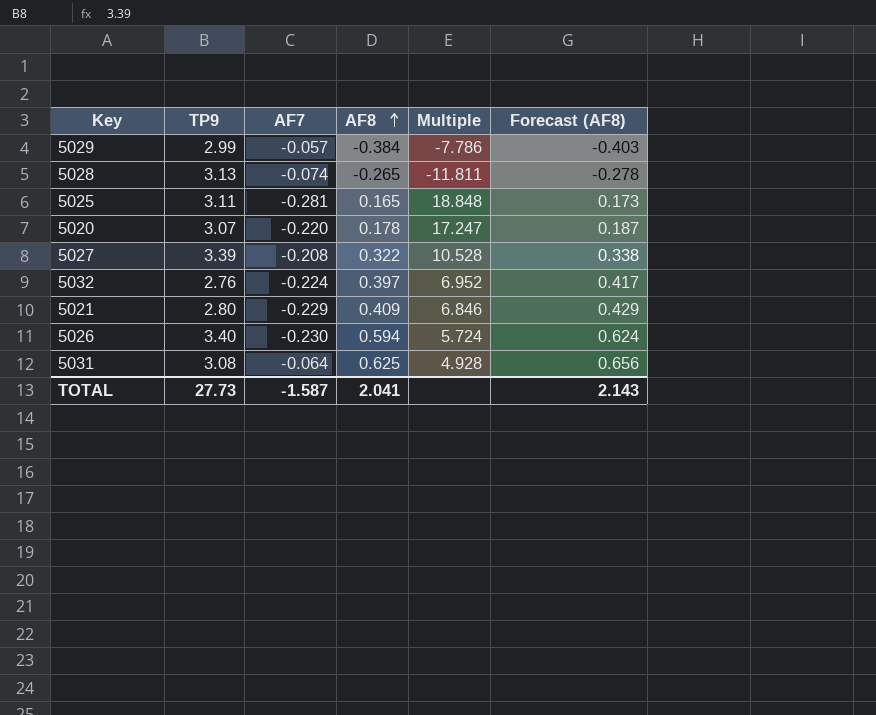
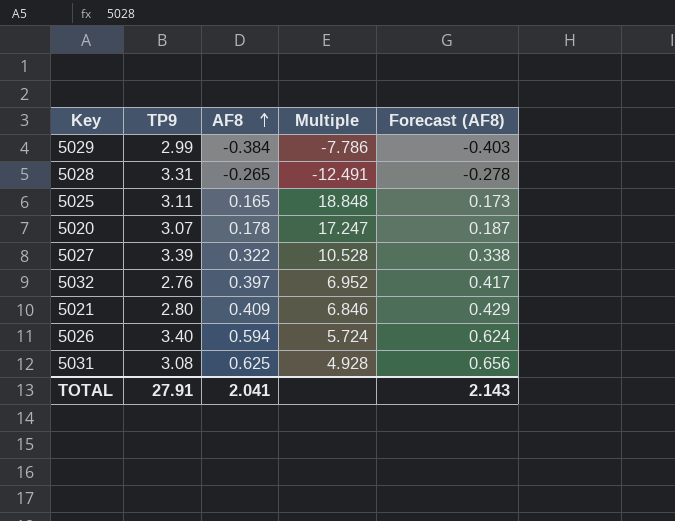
column AF7 | position: 3 -> none
5028 | TP9: 3.13 -> 3.31
5028 | Multiple: -11.811 -> -12.491
TOTAL | TP9: 27.73 -> 27.91

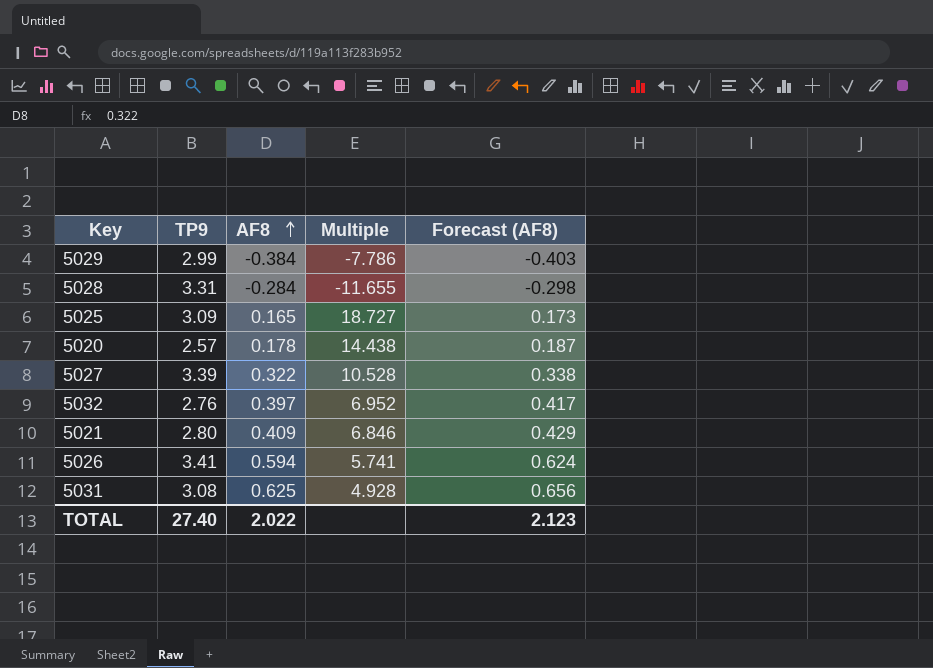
5028 | AF8: -0.265 -> -0.284
5028 | Multiple: -12.491 -> -11.655
5028 | Forecast (AF8): -0.278 -> -0.298
5025 | TP9: 3.11 -> 3.09
5025 | Multiple: 18.848 -> 18.727
5020 | TP9: 3.07 -> 2.57
5020 | Multiple: 17.247 -> 14.438
5026 | TP9: 3.40 -> 3.41
5026 | Multiple: 5.724 -> 5.741
TOTAL | TP9: 27.91 -> 27.40
TOTAL | AF8: 2.041 -> 2.022
TOTAL | Forecast (AF8): 2.143 -> 2.123

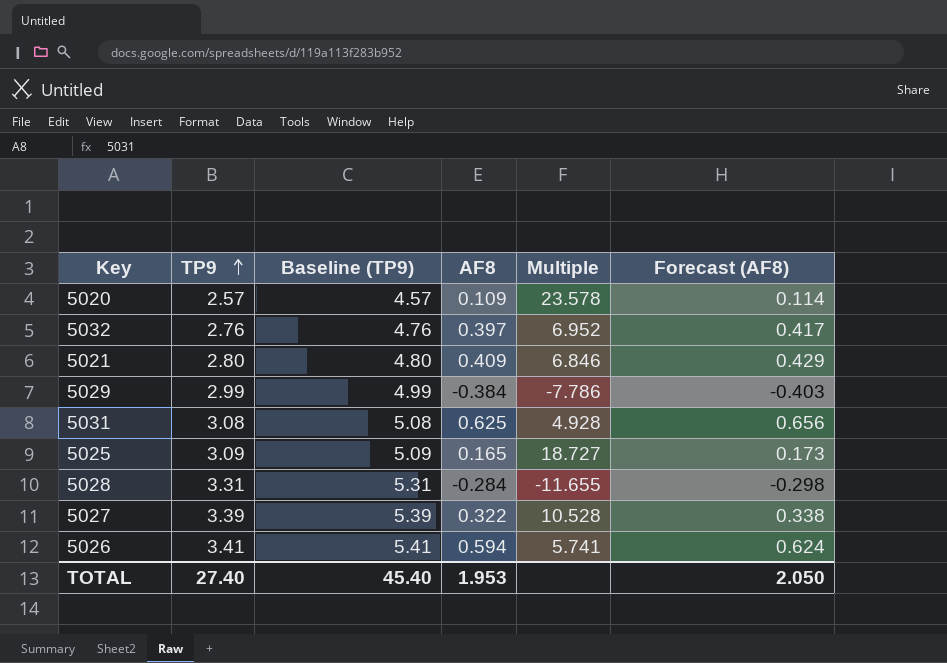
row order: AF8 ascending -> TP9 ascending
column Baseline (TP9) | formula: none -> [TP9] + 2
5020 | AF8: 0.178 -> 0.109
5020 | Multiple: 14.438 -> 23.578
5020 | Forecast (AF8): 0.187 -> 0.114
TOTAL | AF8: 2.022 -> 1.953
TOTAL | Forecast (AF8): 2.123 -> 2.050

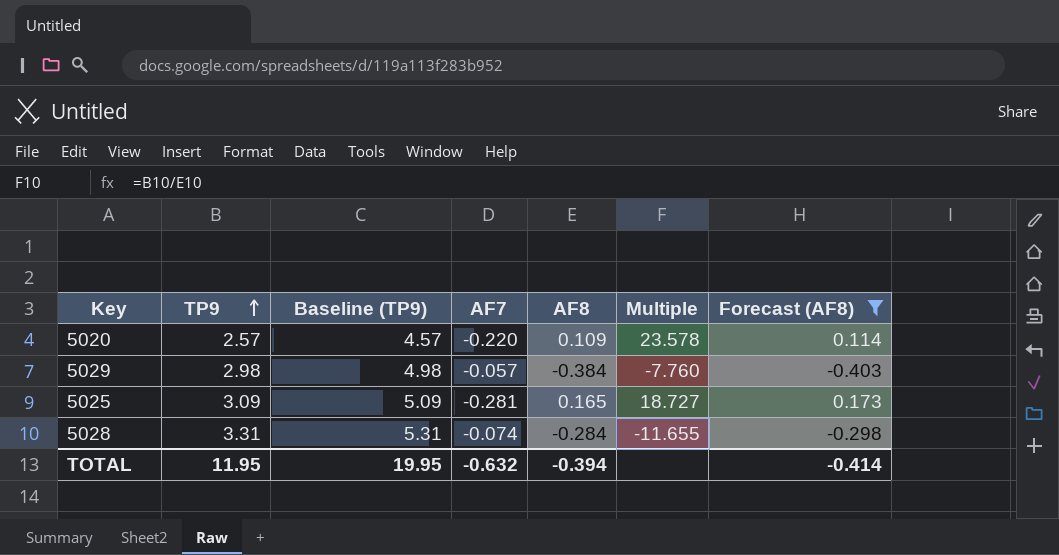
filter: none -> Forecast (AF8) <= 0.173
column AF7 | position: none -> 4
5029 | TP9: 2.99 -> 2.98
5029 | Baseline (TP9): 4.99 -> 4.98
5029 | Multiple: -7.786 -> -7.760
TOTAL | TP9: 27.40 -> 11.95
TOTAL | Baseline (TP9): 45.40 -> 19.95
TOTAL | AF8: 1.953 -> -0.394
TOTAL | Forecast (AF8): 2.050 -> -0.414

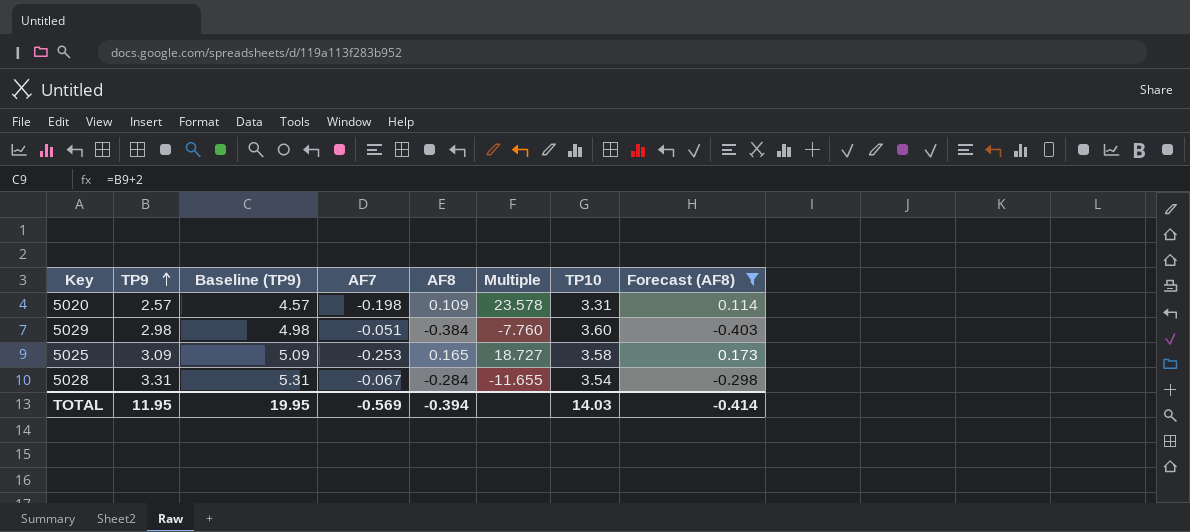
column TP10 | position: none -> 7
5020 | AF7: -0.220 -> -0.198
5029 | AF7: -0.057 -> -0.051
5025 | AF7: -0.281 -> -0.253
5028 | AF7: -0.074 -> -0.067
TOTAL | AF7: -0.632 -> -0.569

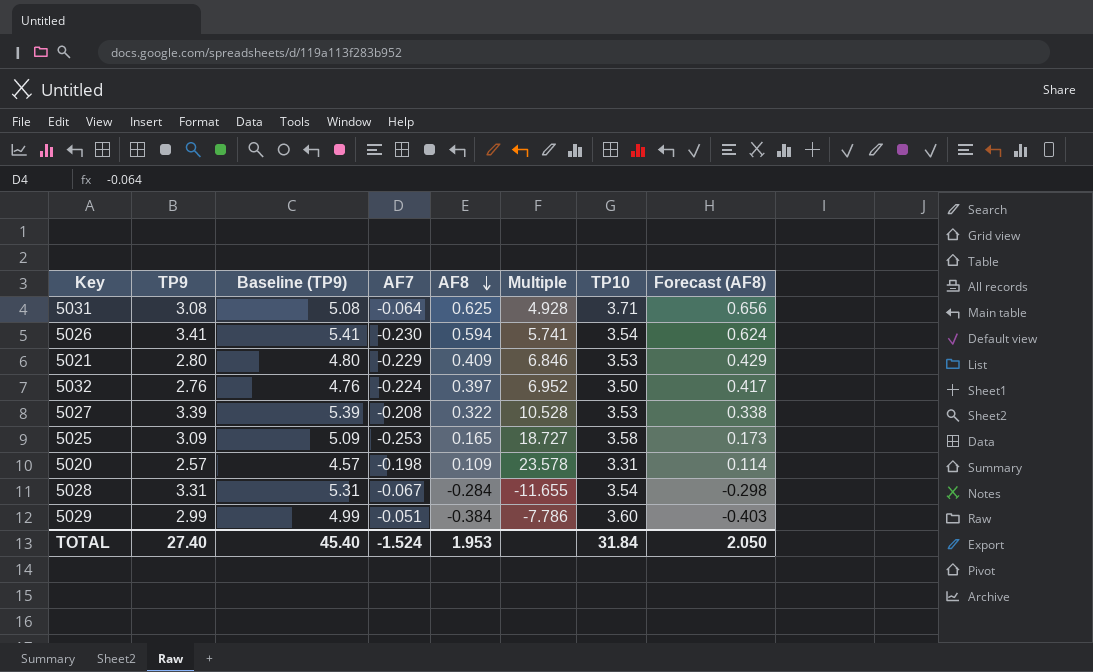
filter: Forecast (AF8) <= 0.173 -> none
row order: TP9 ascending -> AF8 descending
5029 | TP9: 2.98 -> 2.99
5029 | Baseline (TP9): 4.98 -> 4.99
5029 | Multiple: -7.760 -> -7.786
TOTAL | TP9: 11.95 -> 27.40
TOTAL | Baseline (TP9): 19.95 -> 45.40
TOTAL | AF7: -0.569 -> -1.524
TOTAL | AF8: -0.394 -> 1.953
TOTAL | TP10: 14.03 -> 31.84
TOTAL | Forecast (AF8): -0.414 -> 2.050

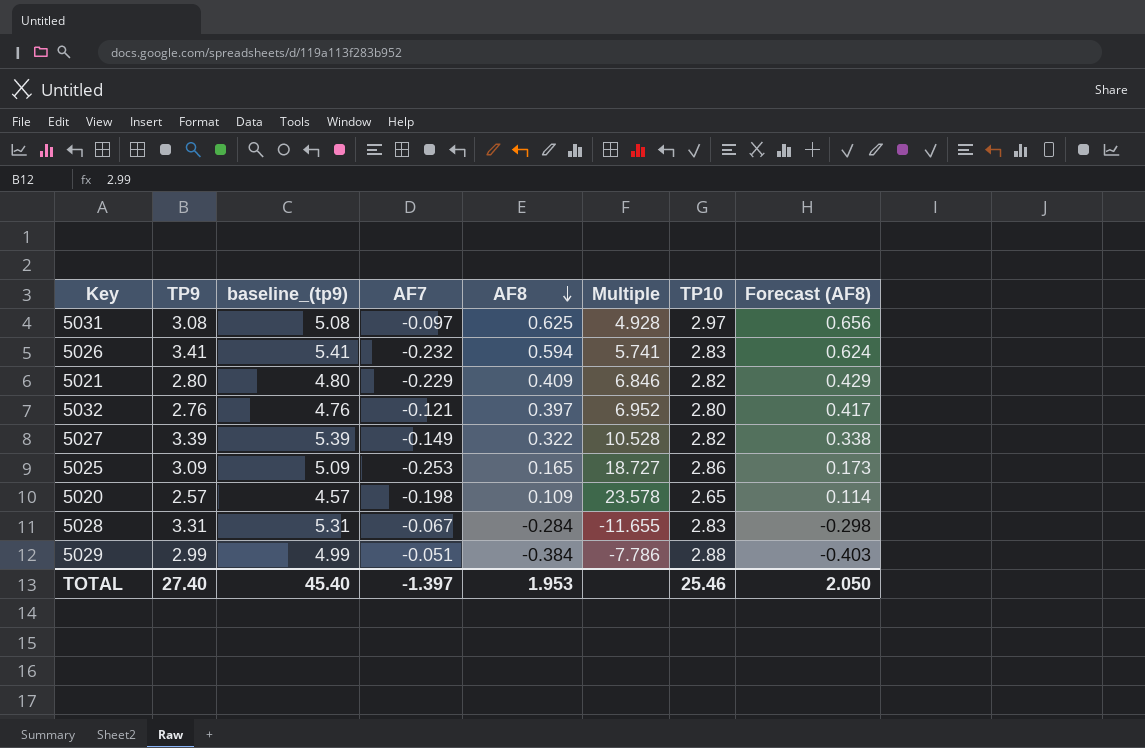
column name: Baseline (TP9) -> baseline_(tp9)
5031 | AF7: -0.064 -> -0.097
5031 | TP10: 3.71 -> 2.97
5026 | AF7: -0.230 -> -0.232
5026 | TP10: 3.54 -> 2.83
5021 | TP10: 3.53 -> 2.82
5032 | AF7: -0.224 -> -0.121
5032 | TP10: 3.50 -> 2.80
5027 | AF7: -0.208 -> -0.149
5027 | TP10: 3.53 -> 2.82
5025 | TP10: 3.58 -> 2.86
5020 | TP10: 3.31 -> 2.65
5028 | TP10: 3.54 -> 2.83
5029 | TP10: 3.60 -> 2.88
TOTAL | AF7: -1.524 -> -1.397
TOTAL | TP10: 31.84 -> 25.46

